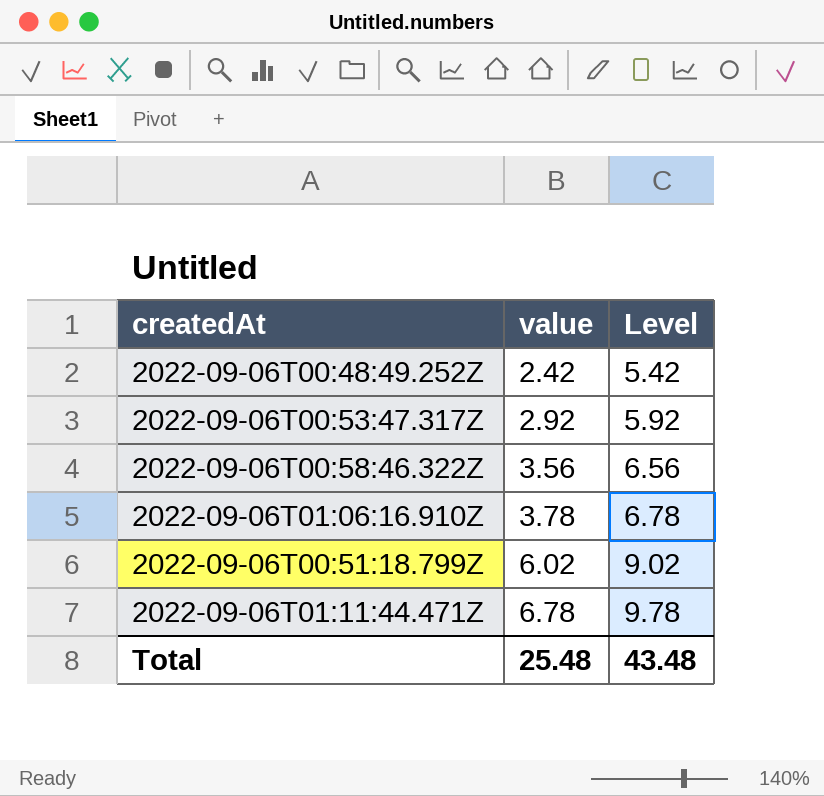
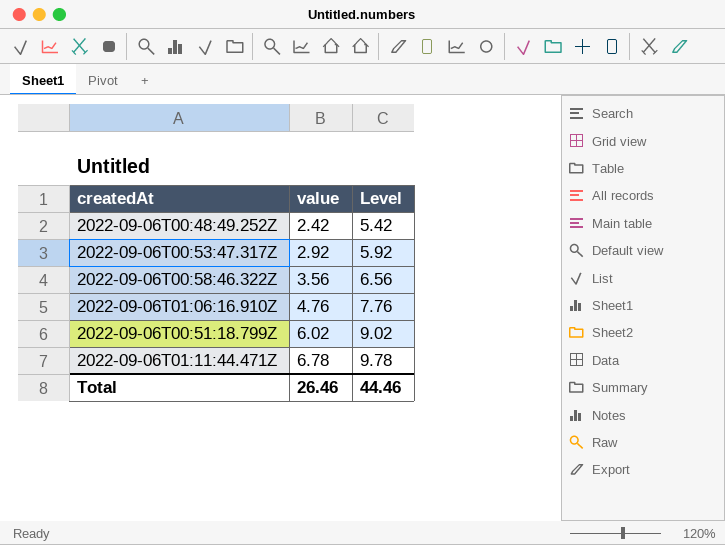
2022-09-06T01:06:16.910Z | value: 3.78 -> 4.76
2022-09-06T01:06:16.910Z | Level: 6.78 -> 7.76
Total | value: 25.48 -> 26.46
Total | Level: 43.48 -> 44.46

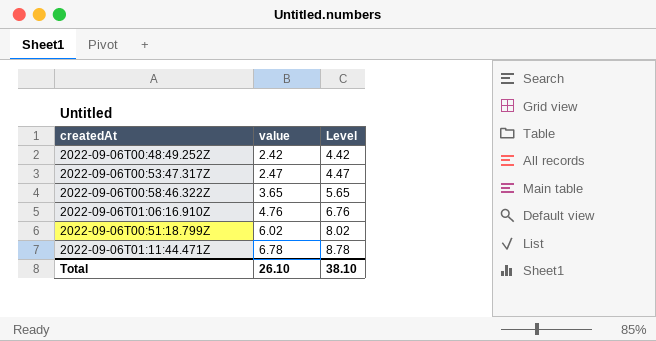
column Level | formula: [value] + 3 -> [value] + 2
2022-09-06T00:53:47.317Z | value: 2.92 -> 2.47
2022-09-06T00:58:46.322Z | value: 3.56 -> 3.65
Total | value: 26.46 -> 26.10
Total | Level: 44.46 -> 38.10

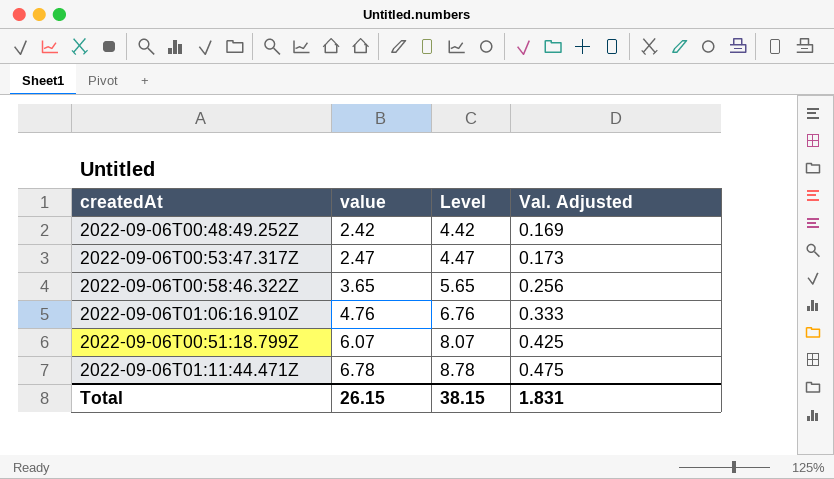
column Val. Adjusted | formula: none -> [value] * 0.07
2022-09-06T00:51:18.799Z | value: 6.02 -> 6.07
2022-09-06T00:51:18.799Z | Level: 8.02 -> 8.07
Total | value: 26.10 -> 26.15
Total | Level: 38.10 -> 38.15

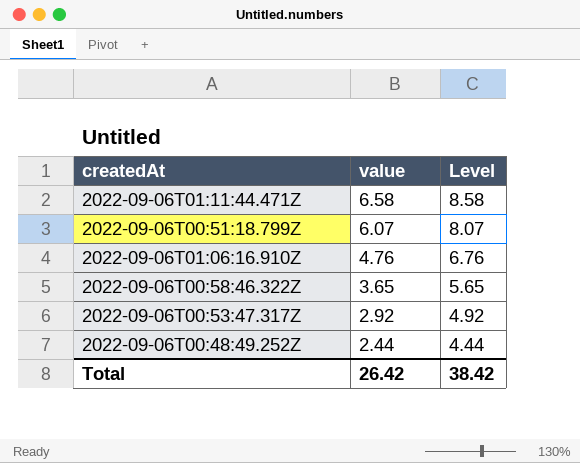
row order: value ascending -> value descending
column Val. Adjusted | formula: [value] * 0.07 -> none
2022-09-06T01:11:44.471Z | value: 6.78 -> 6.58
2022-09-06T01:11:44.471Z | Level: 8.78 -> 8.58
2022-09-06T00:53:47.317Z | value: 2.47 -> 2.92
2022-09-06T00:53:47.317Z | Level: 4.47 -> 4.92
2022-09-06T00:48:49.252Z | value: 2.42 -> 2.44
2022-09-06T00:48:49.252Z | Level: 4.42 -> 4.44
Total | value: 26.15 -> 26.42
Total | Level: 38.15 -> 38.42

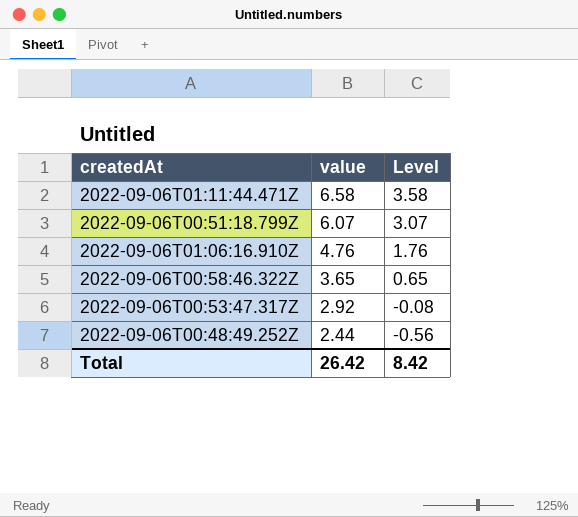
column Level | formula: [value] + 2 -> [value] - 3
Total | Level: 38.42 -> 8.42

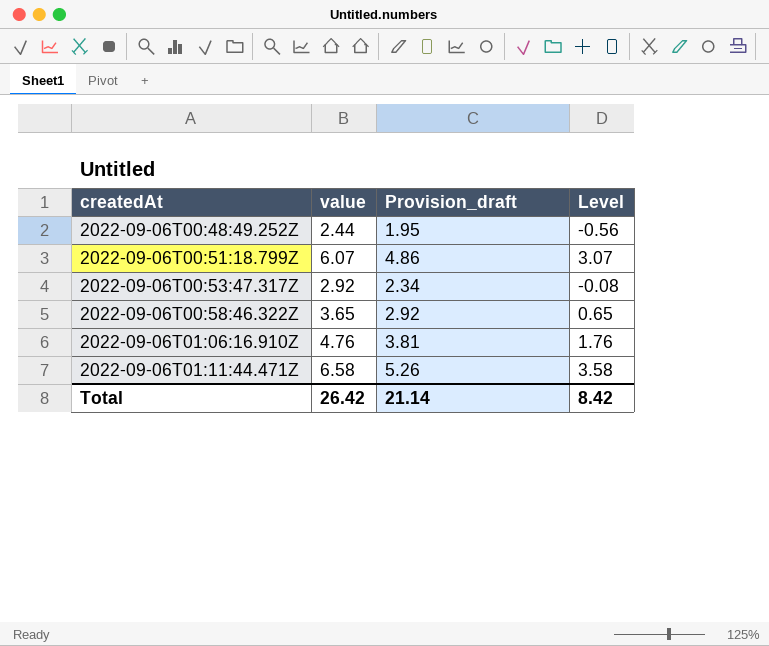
row order: value descending -> createdAt ascending
column Provision_draft | formula: none -> [value] * 0.8

